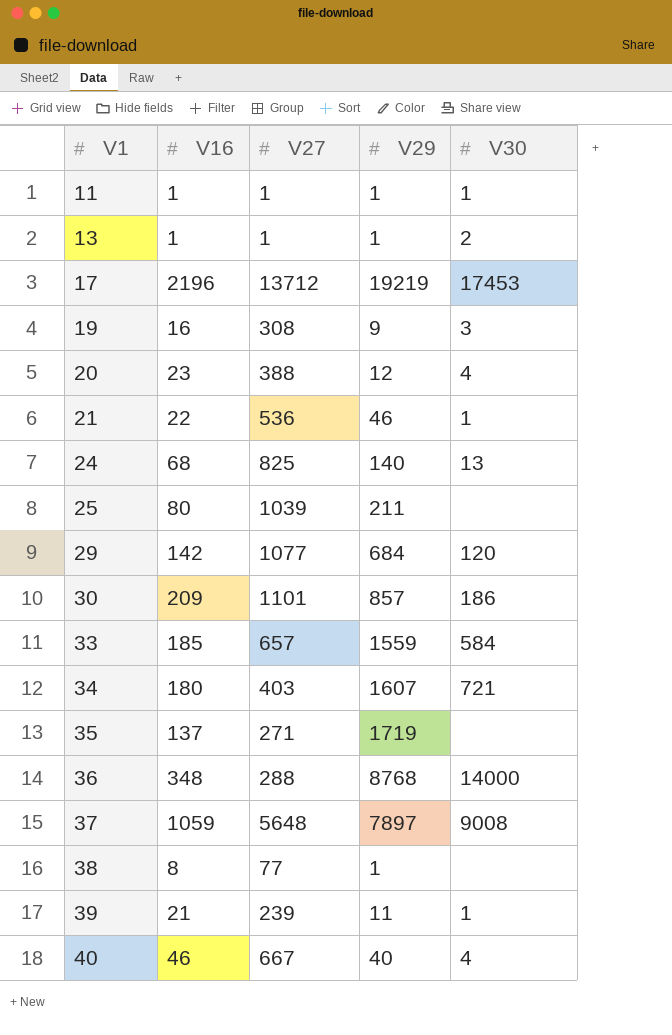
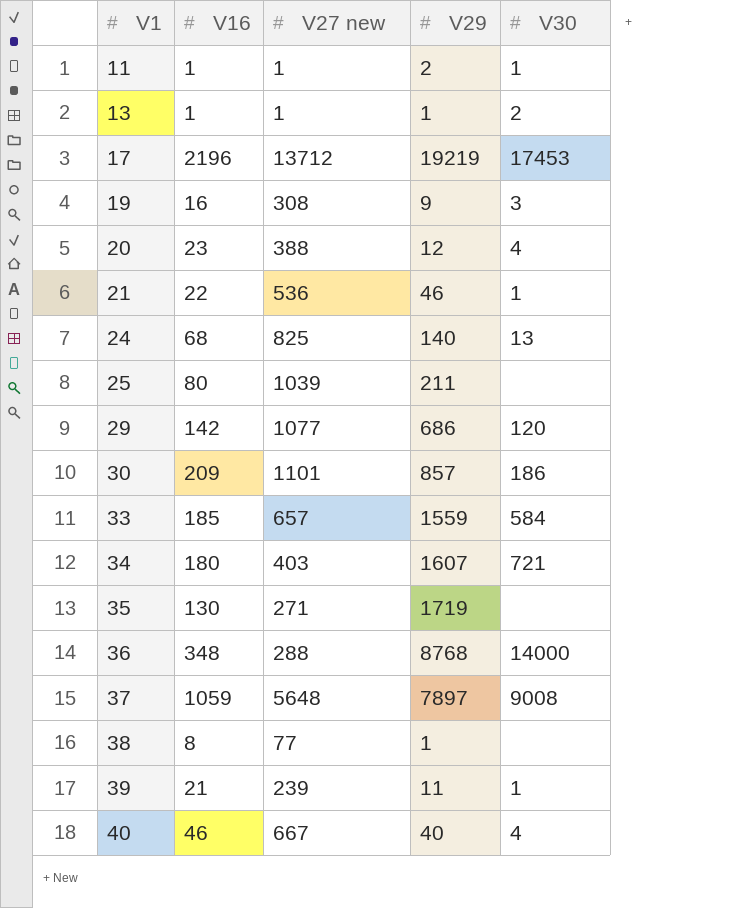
column name: V27 -> V27 new
11 | V29: 1 -> 2
29 | V29: 684 -> 686
35 | V16: 137 -> 130

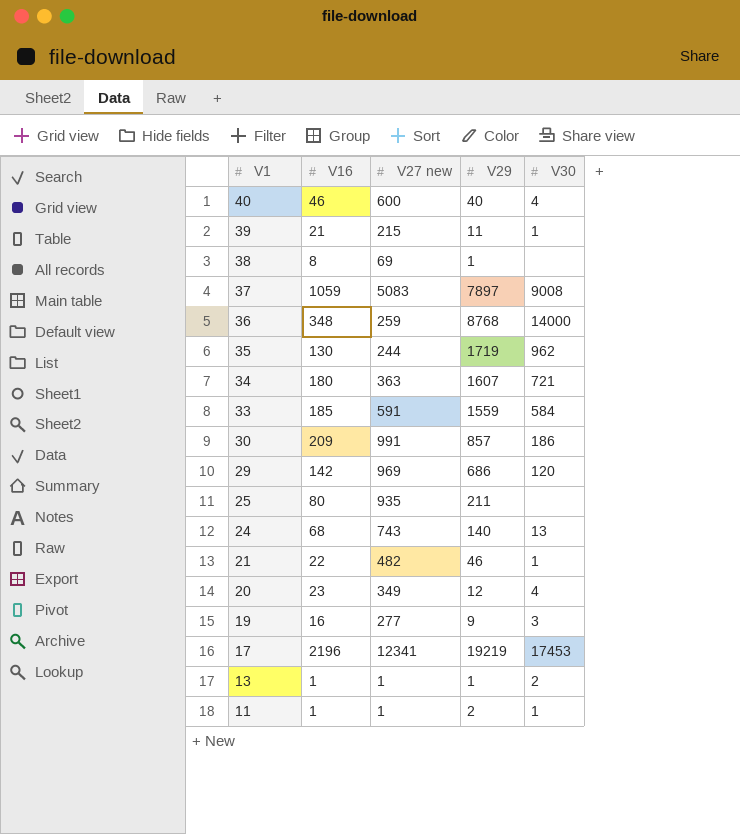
row order: V1 ascending -> V1 descending
40 | V27 new: 667 -> 600
39 | V27 new: 239 -> 215
38 | V27 new: 77 -> 69
37 | V27 new: 5648 -> 5083
36 | V27 new: 288 -> 259
35 | V27 new: 271 -> 244
35 | V30: none -> 962
34 | V27 new: 403 -> 363
33 | V27 new: 657 -> 591
30 | V27 new: 1101 -> 991
29 | V27 new: 1077 -> 969
25 | V27 new: 1039 -> 935
24 | V27 new: 825 -> 743
21 | V27 new: 536 -> 482
20 | V27 new: 388 -> 349
19 | V27 new: 308 -> 277
17 | V27 new: 13712 -> 12341

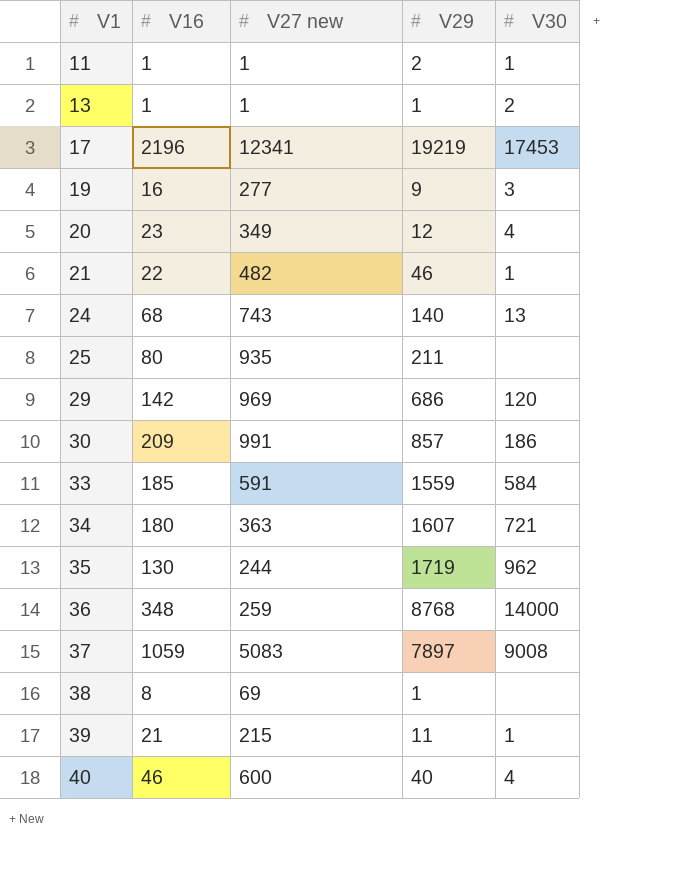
row order: V1 descending -> V1 ascending

